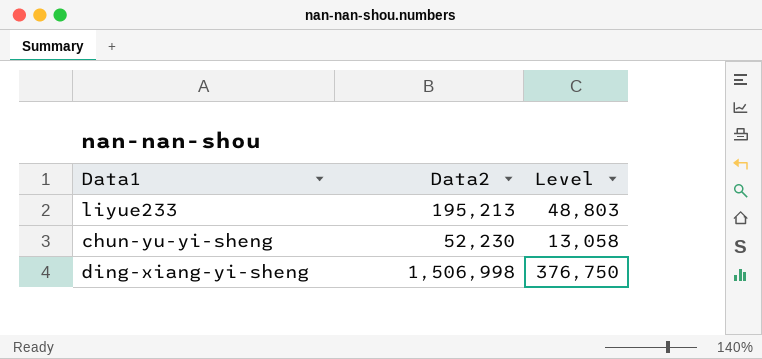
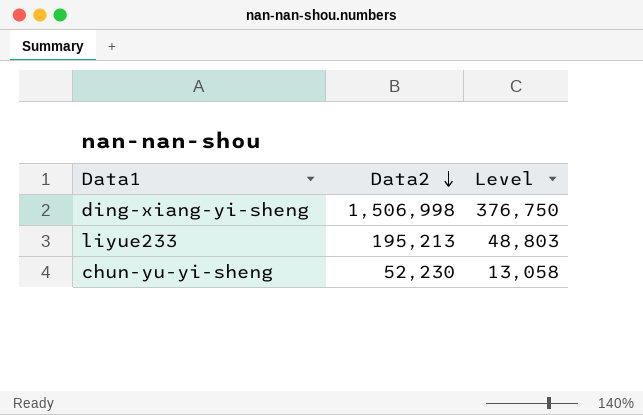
row order: none -> Data2 descending

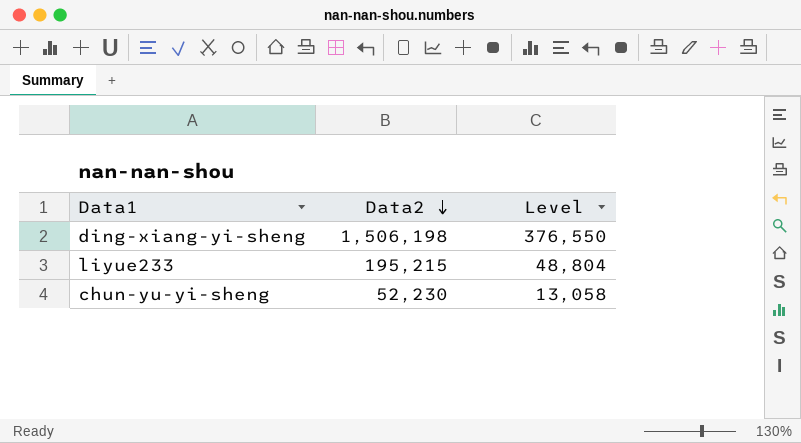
ding-xiang-yi-sheng | Data2: 1,506,998 -> 1,506,198
ding-xiang-yi-sheng | Level: 376,750 -> 376,550
liyue233 | Data2: 195,213 -> 195,215
liyue233 | Level: 48,803 -> 48,804

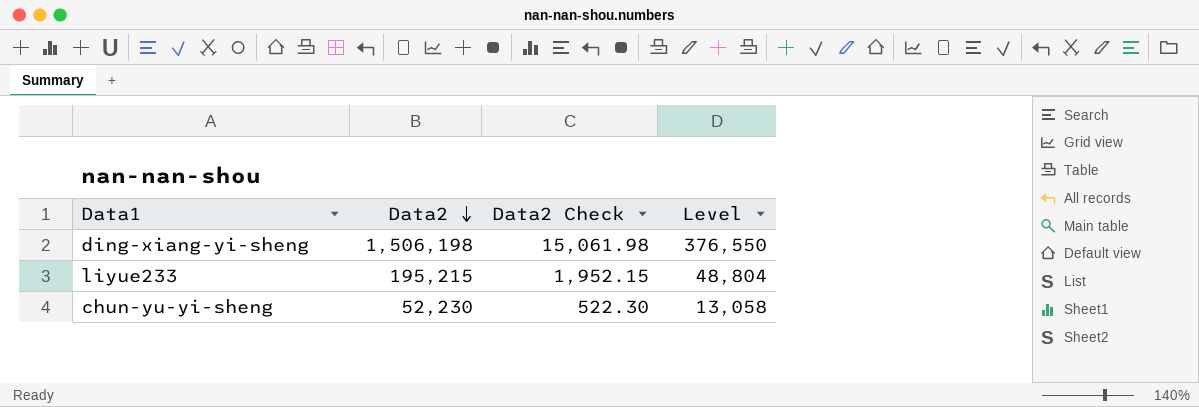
column Data2 Check | formula: none -> [Data2] * 0.01

